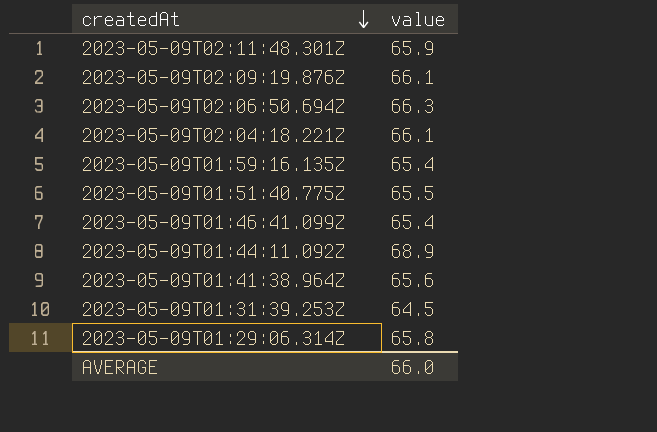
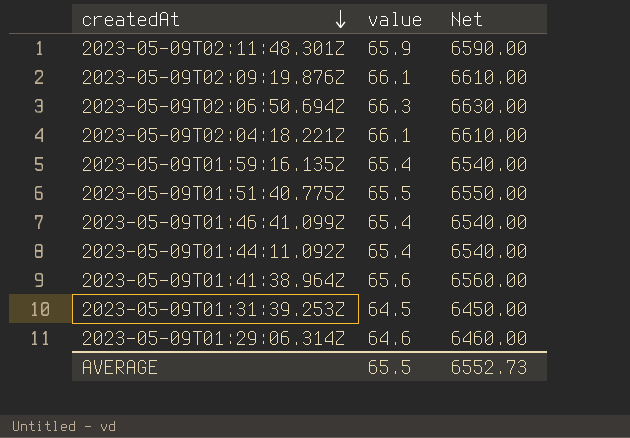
column Net | formula: none -> [value] * 100
2023-05-09T01:44:11.092Z | value: 68.9 -> 65.4
2023-05-09T01:29:06.314Z | value: 65.8 -> 64.6
AVERAGE | value: 66.0 -> 65.5

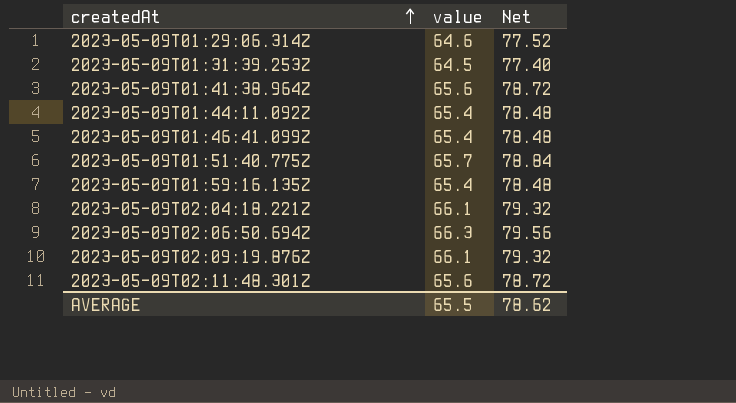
row order: createdAt descending -> createdAt ascending
column Net | formula: [value] * 100 -> [value] * 1.2
2023-05-09T01:51:40.775Z | value: 65.5 -> 65.7
2023-05-09T02:11:48.301Z | value: 65.9 -> 65.6
AVERAGE | Net: 6552.73 -> 78.62

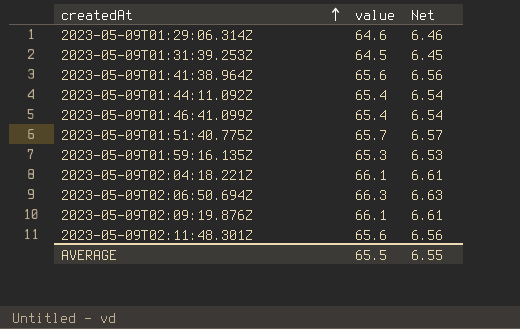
column Net | formula: [value] * 1.2 -> [value] * 0.1
2023-05-09T01:59:16.135Z | value: 65.4 -> 65.3
AVERAGE | Net: 78.62 -> 6.55

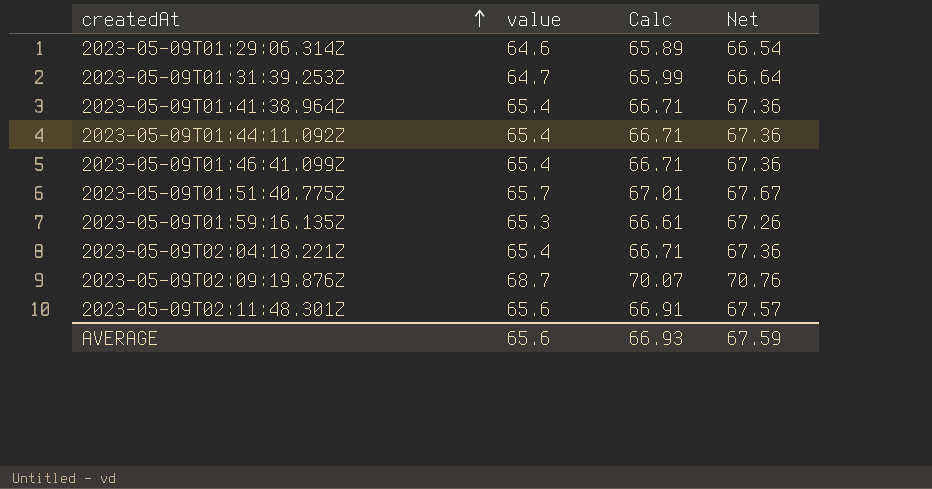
column Calc | formula: none -> [value] * 1.02
column Net | formula: [value] * 0.1 -> [value] * 1.03
row 2023-05-09T02:06:50.694Z: 66.3 | 6.63 -> none
2023-05-09T01:31:39.253Z | value: 64.5 -> 64.7
2023-05-09T01:41:38.964Z | value: 65.6 -> 65.4
2023-05-09T02:04:18.221Z | value: 66.1 -> 65.4
2023-05-09T02:09:19.876Z | value: 66.1 -> 68.7
AVERAGE | value: 65.5 -> 65.6
AVERAGE | Net: 6.55 -> 67.59

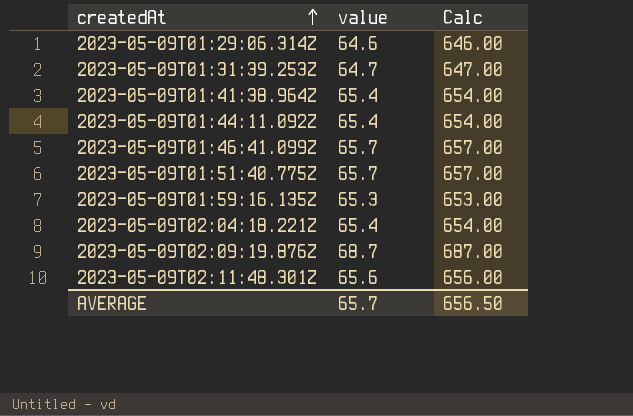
column Net | formula: [value] * 1.03 -> none
column Calc | formula: [value] * 1.02 -> [value] * 10
2023-05-09T01:46:41.099Z | value: 65.4 -> 65.7
AVERAGE | value: 65.6 -> 65.7
AVERAGE | Calc: 66.93 -> 656.50

